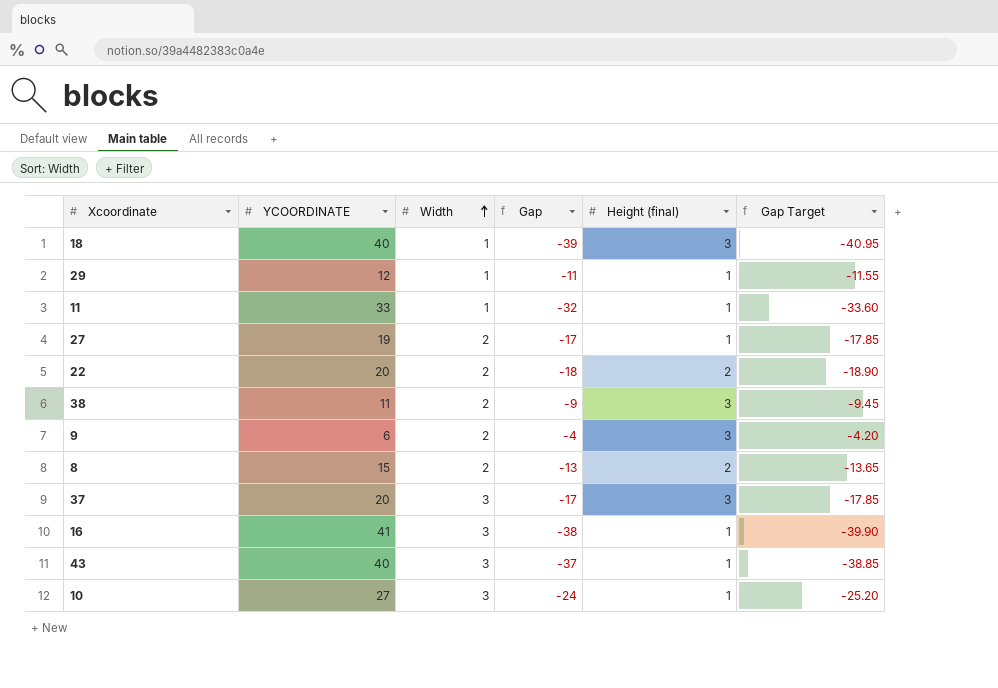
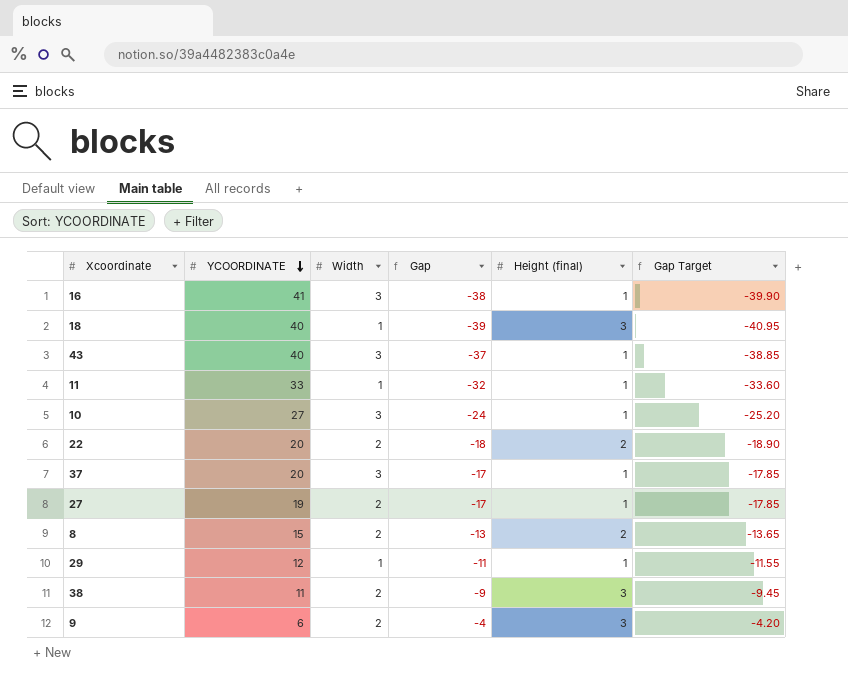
row order: Width ascending -> YCOORDINATE descending
37 | Height (final): 3 -> 1

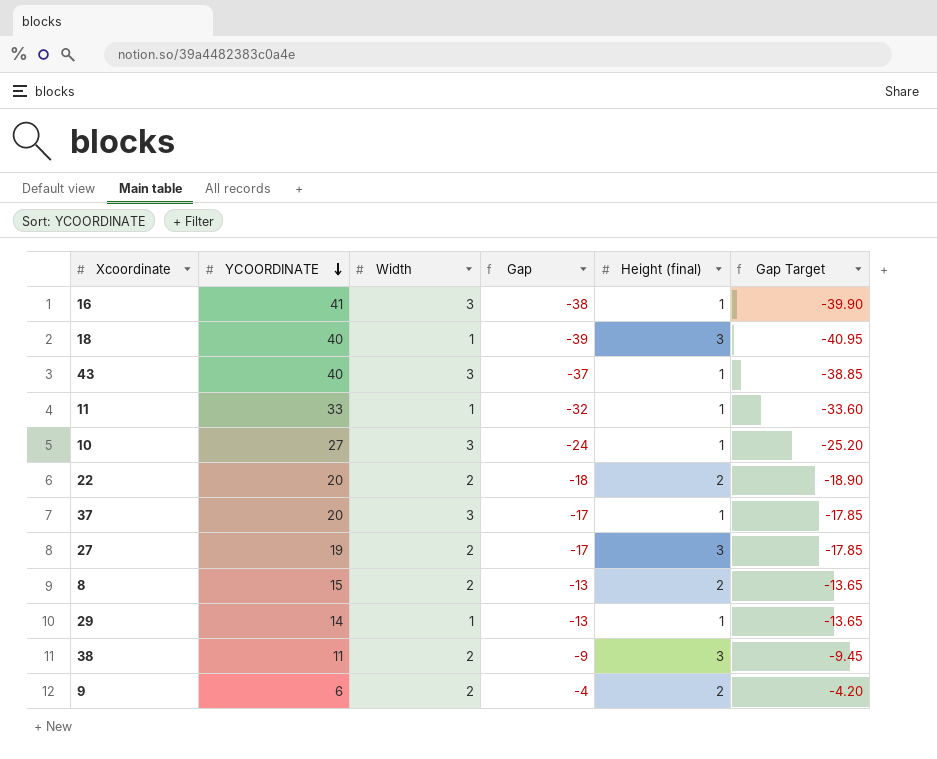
27 | Height (final): 1 -> 3
29 | YCOORDINATE: 12 -> 14
29 | Gap: -11 -> -13
29 | Gap Target: -11.55 -> -13.65
9 | Height (final): 3 -> 2

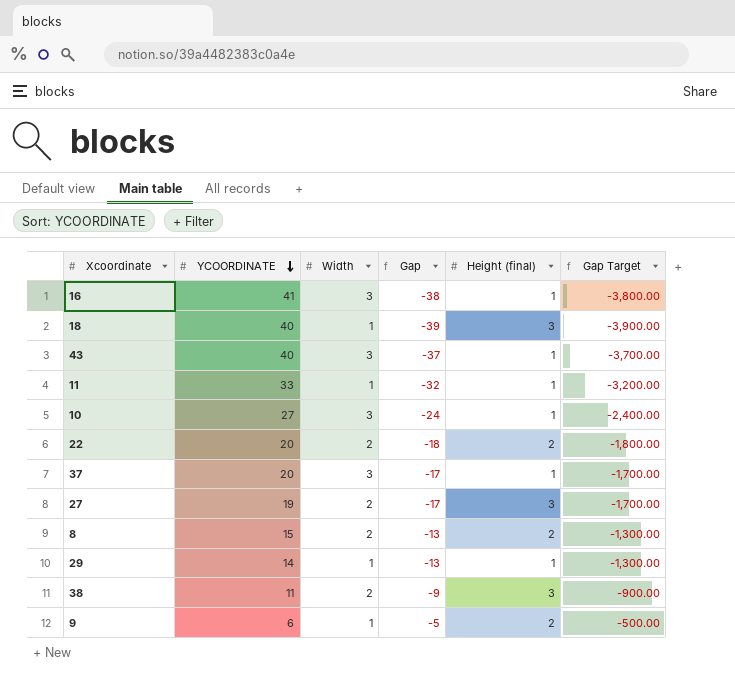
column Gap Target | formula: [Gap] * 1.05 -> [Gap] * 100
9 | Width: 2 -> 1
9 | Gap: -4 -> -5

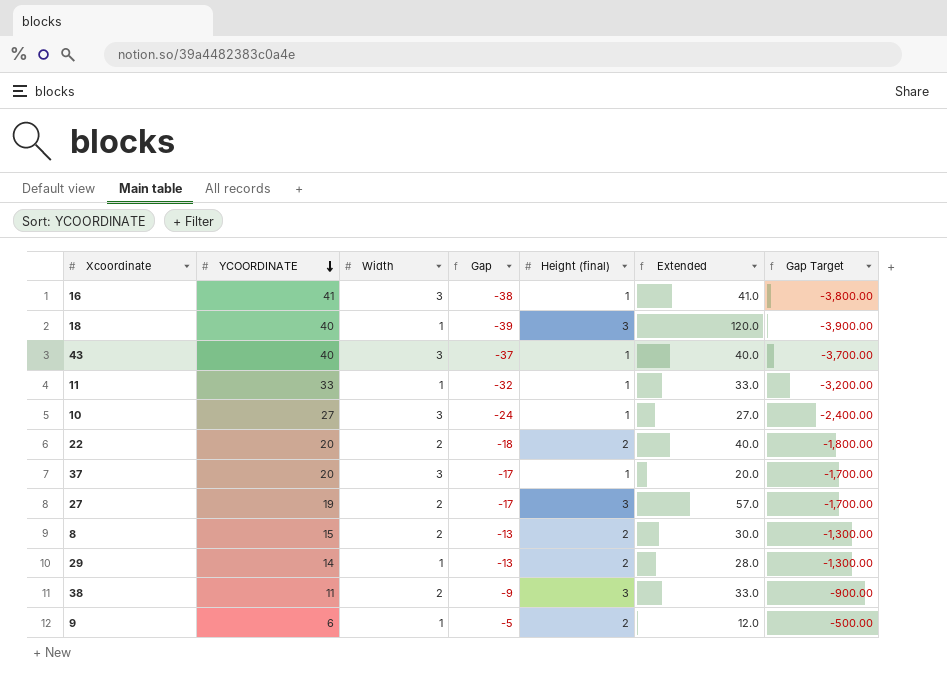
column Extended | formula: none -> [YCOORDINATE] * [Height (final)]
29 | Height (final): 1 -> 2

